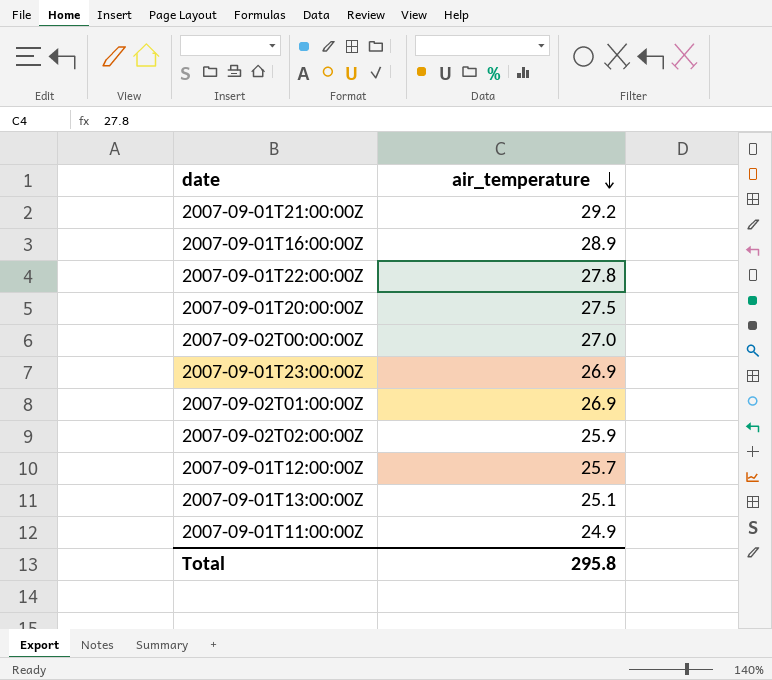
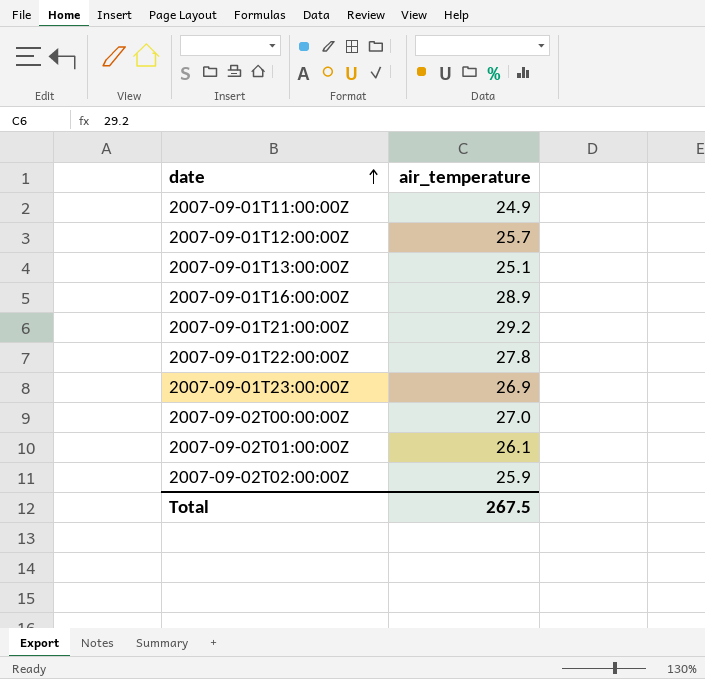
row order: air_temperature descending -> date ascending
row 2007-09-01T20:00:00Z: 27.5 -> none
2007-09-02T01:00:00Z | air_temperature: 26.9 -> 26.1
Total | air_temperature: 295.8 -> 267.5

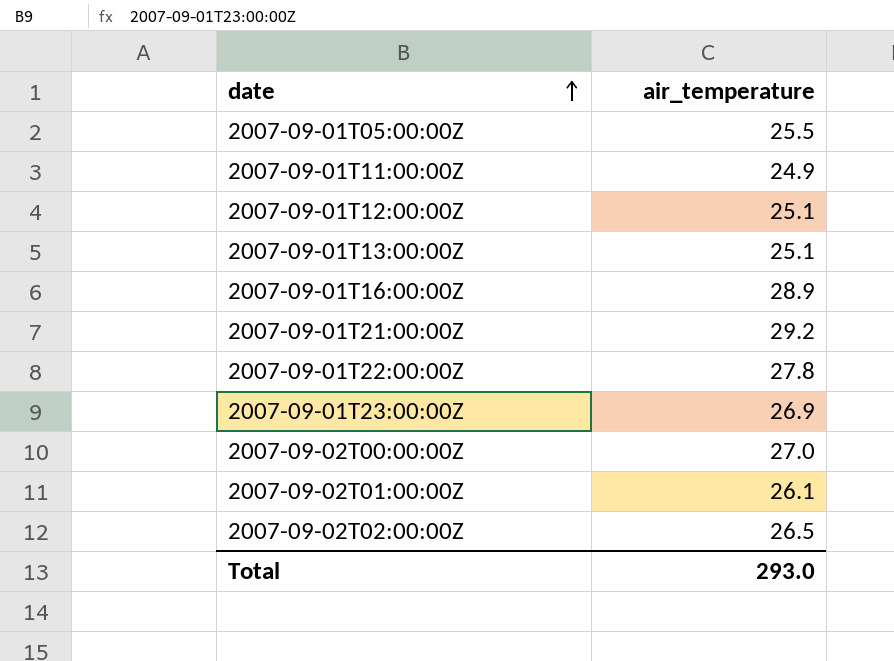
row 2007-09-01T05:00:00Z: none -> 25.5
2007-09-01T12:00:00Z | air_temperature: 25.7 -> 25.1
2007-09-02T02:00:00Z | air_temperature: 25.9 -> 26.5
Total | air_temperature: 267.5 -> 293.0

